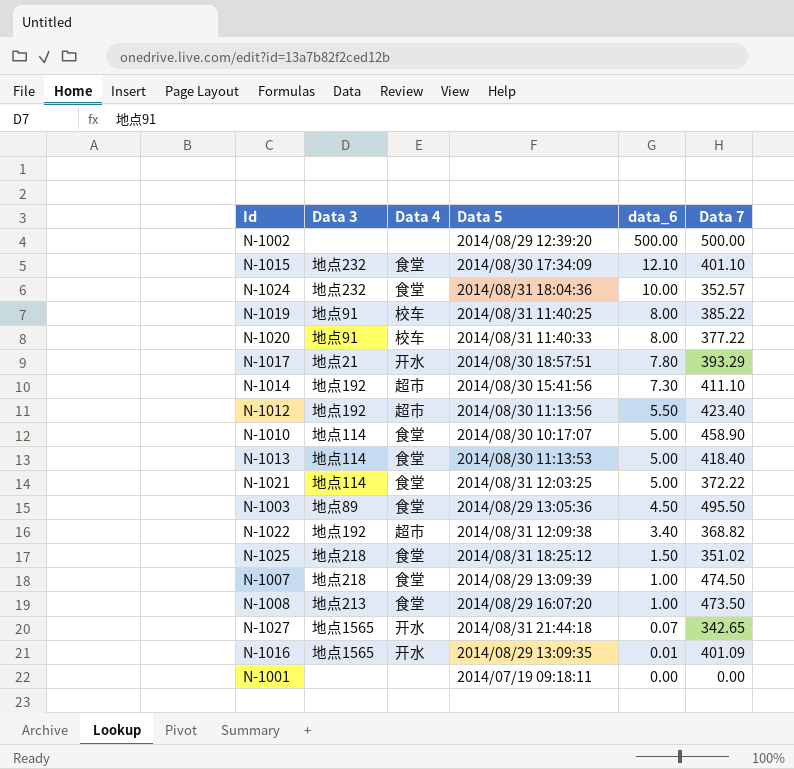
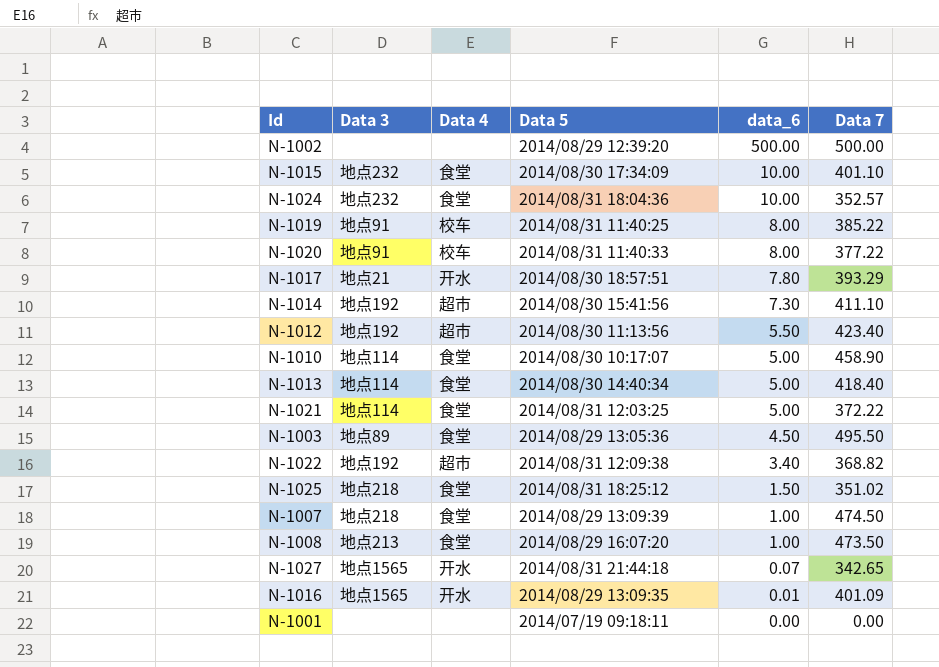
N-1015 | data_6: 12.10 -> 10.00
N-1013 | Data 5: 2014/08/30 11:13:53 -> 2014/08/30 14:40:34

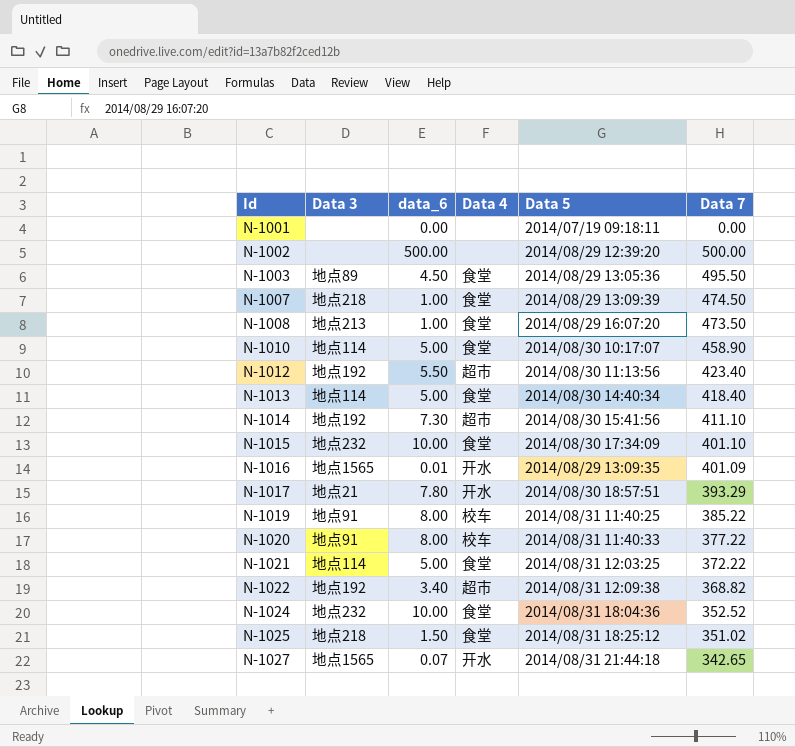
row order: data_6 descending -> Id ascending
column data_6 | position: 5 -> 3
N-1024 | Data 7: 352.57 -> 352.52

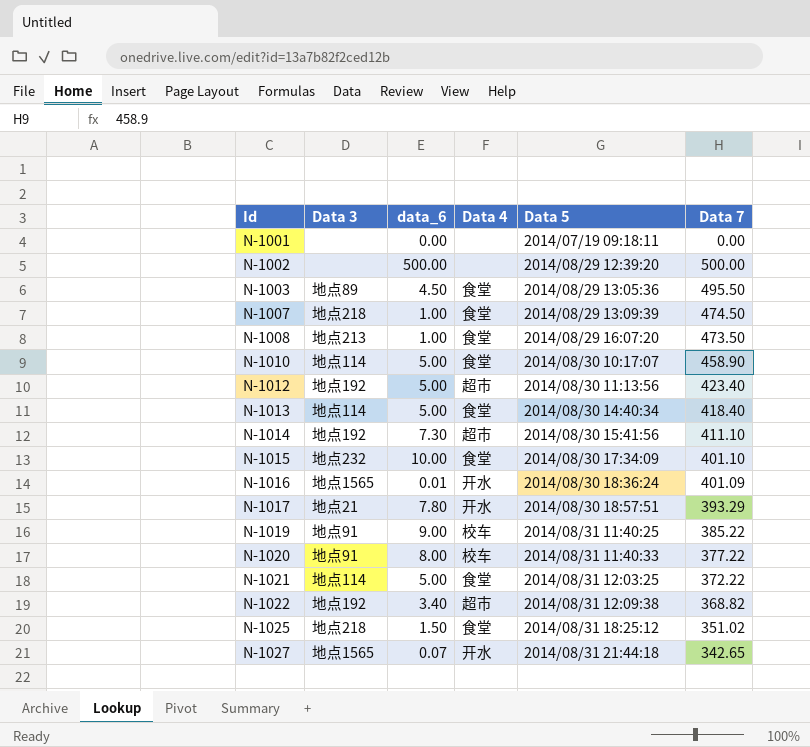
row N-1024: 地点232 | 10.00 | 食堂 | 2014/08/31 18:04:36 | 352.52 -> none
N-1012 | data_6: 5.50 -> 5.00
N-1016 | Data 5: 2014/08/29 13:09:35 -> 2014/08/30 18:36:24
N-1019 | data_6: 8.00 -> 9.00

